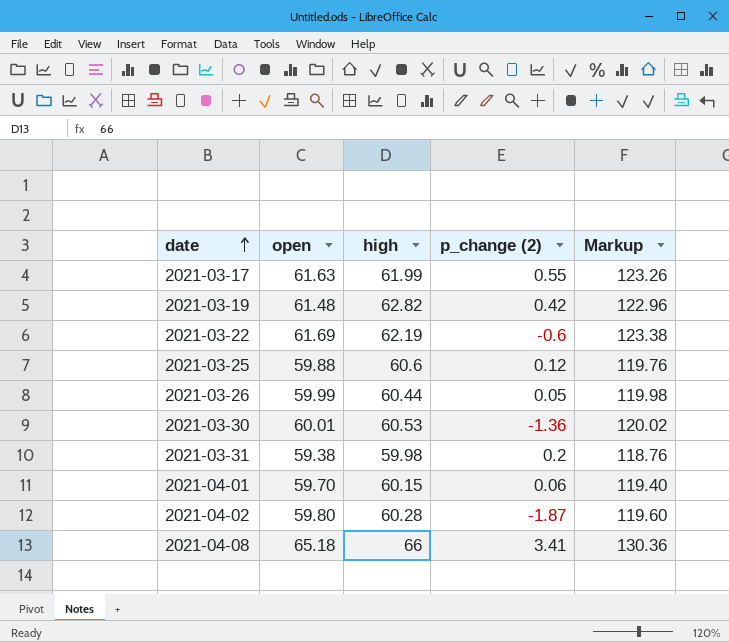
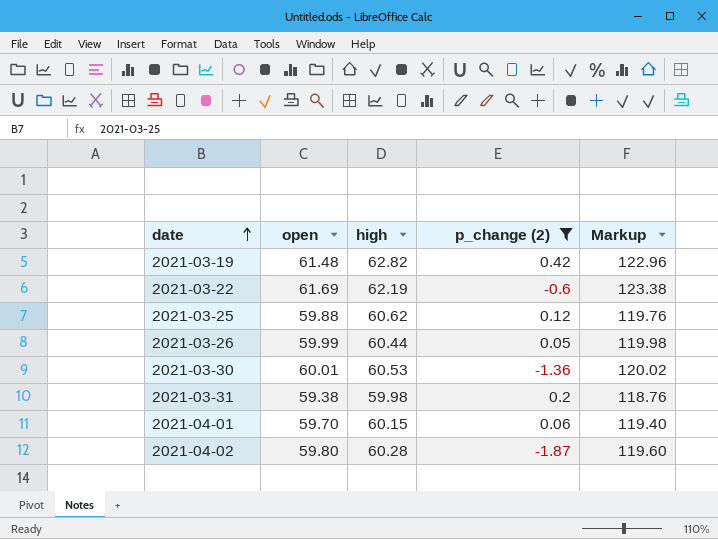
filter: none -> p_change (2) <= 0.42
2021-03-25 | high: 60.6 -> 60.62

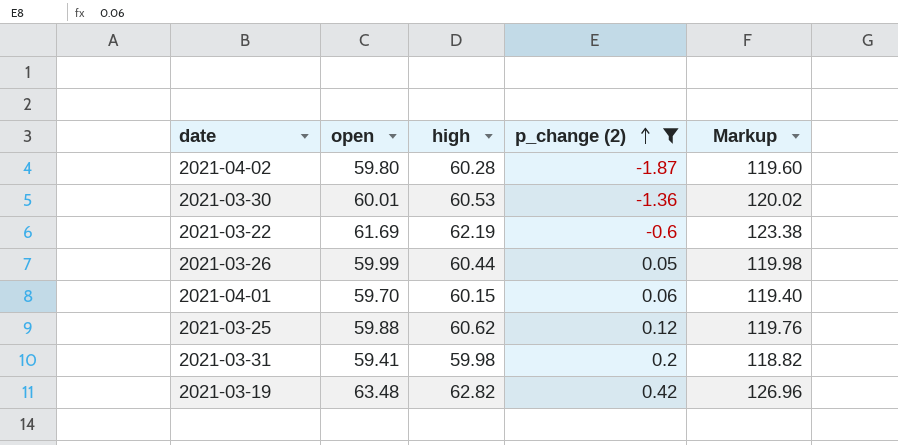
row order: date ascending -> p_change (2) ascending
2021-03-31 | open: 59.38 -> 59.41
2021-03-31 | Markup: 118.76 -> 118.82
2021-03-19 | open: 61.48 -> 63.48
2021-03-19 | Markup: 122.96 -> 126.96

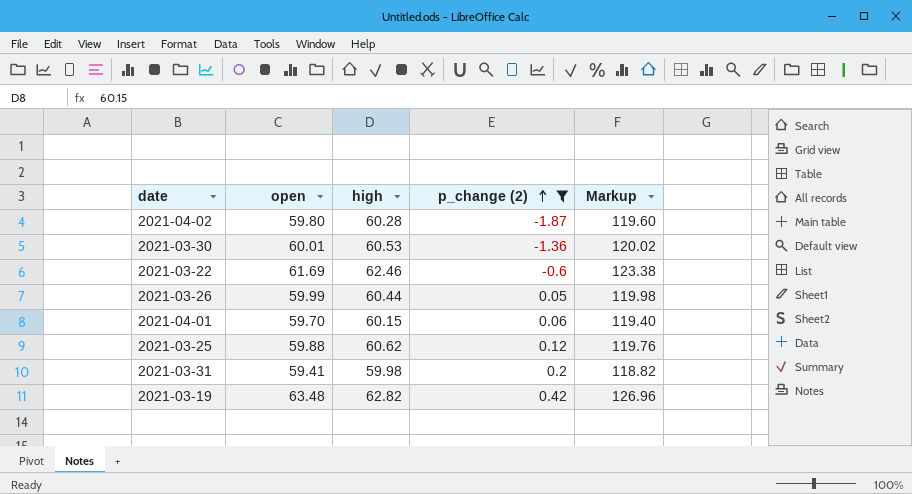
2021-03-22 | high: 62.19 -> 62.46

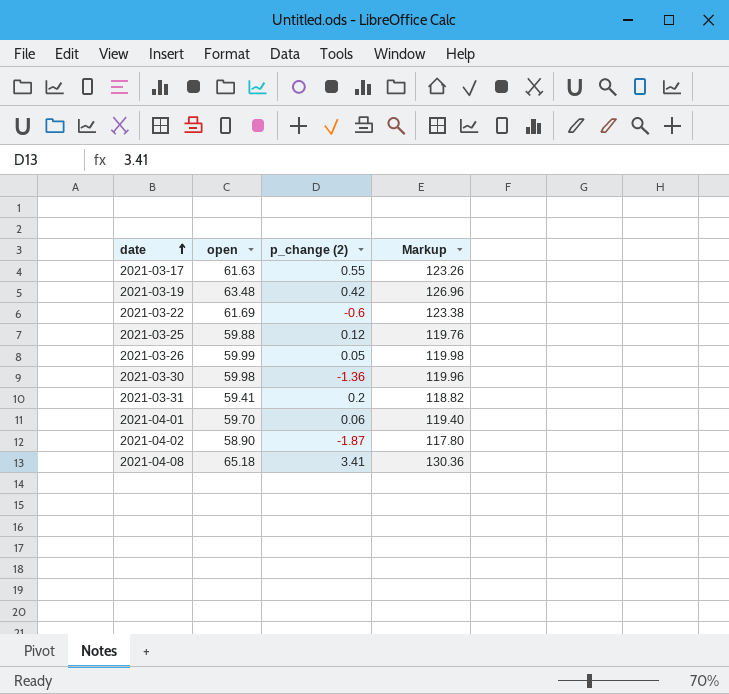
filter: p_change (2) <= 0.42 -> none
row order: p_change (2) ascending -> date ascending
column high | position: 3 -> none
2021-03-30 | open: 60.01 -> 59.98
2021-03-30 | Markup: 120.02 -> 119.96
2021-04-02 | open: 59.80 -> 58.90
2021-04-02 | Markup: 119.60 -> 117.80

